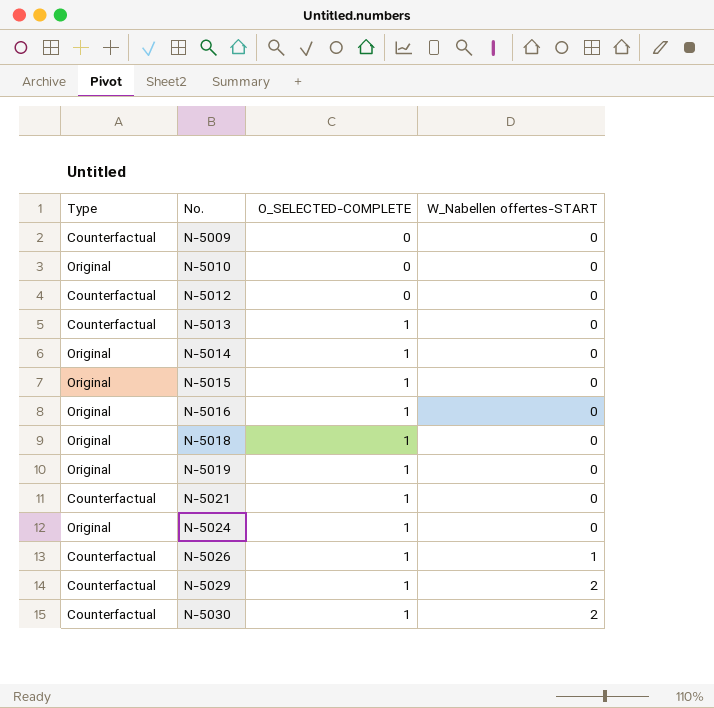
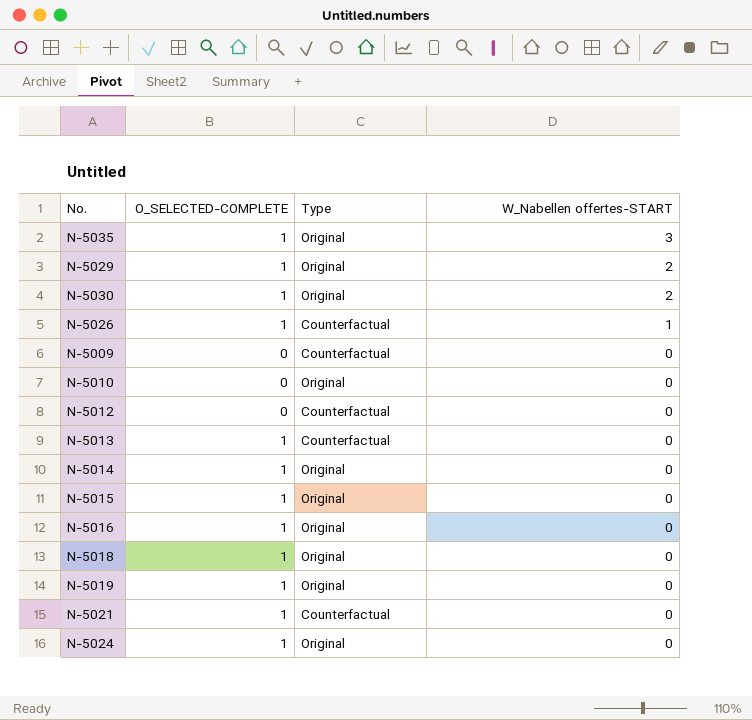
row order: No. ascending -> W_Nabellen offertes-START descending
column Type | position: 1 -> 3
row N-5035: none -> 1 | Original | 3
N-5029 | Type: Counterfactual -> Original
N-5030 | Type: Counterfactual -> Original

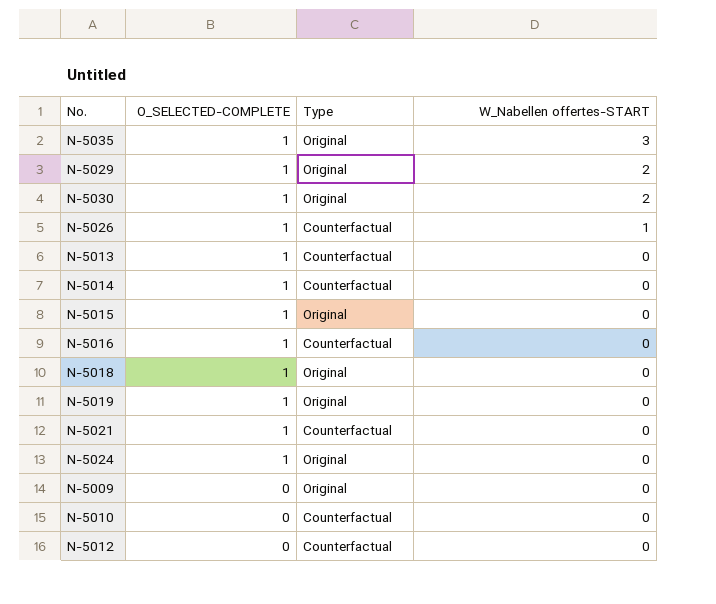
row order: W_Nabellen offertes-START descending -> O_SELECTED-COMPLETE descending
N-5014 | Type: Original -> Counterfactual
N-5016 | Type: Original -> Counterfactual
N-5009 | Type: Counterfactual -> Original
N-5010 | Type: Original -> Counterfactual

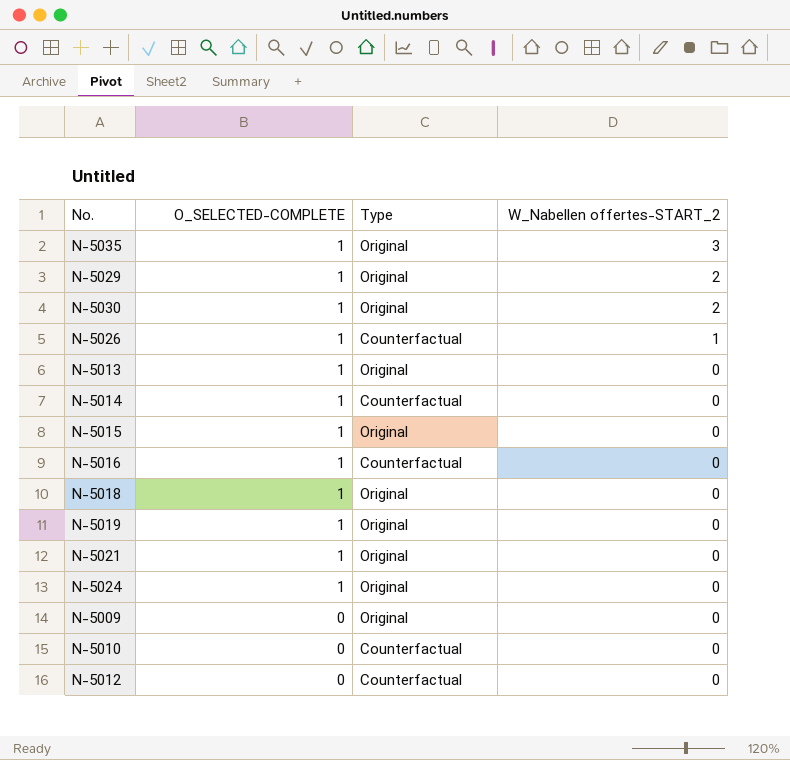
column name: W_Nabellen offertes-START -> W_Nabellen offertes-START_2
N-5013 | Type: Counterfactual -> Original
N-5021 | Type: Counterfactual -> Original

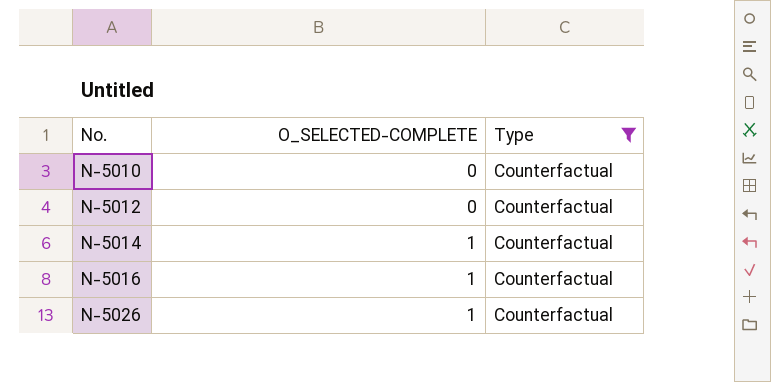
filter: none -> Type = Counterfactual
row order: O_SELECTED-COMPLETE descending -> No. ascending
column W_Nabellen offertes-START_2 | position: 4 -> none

